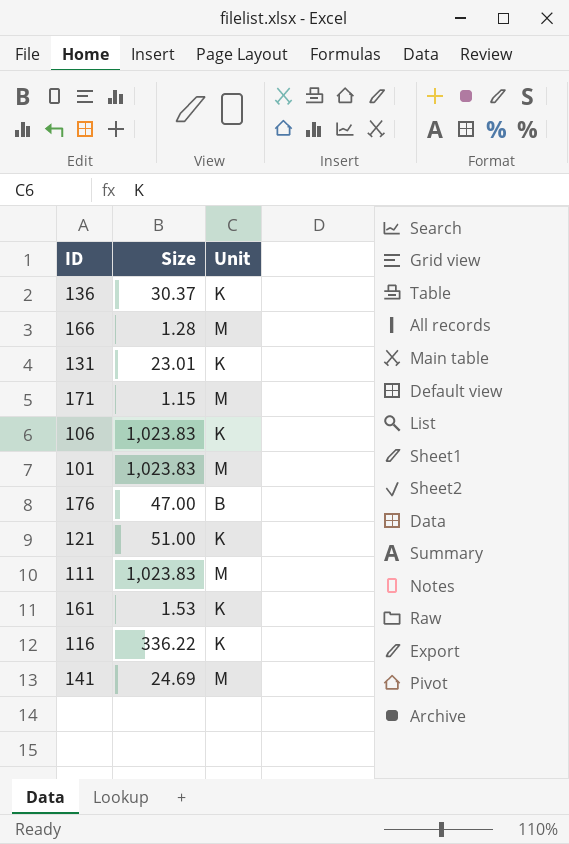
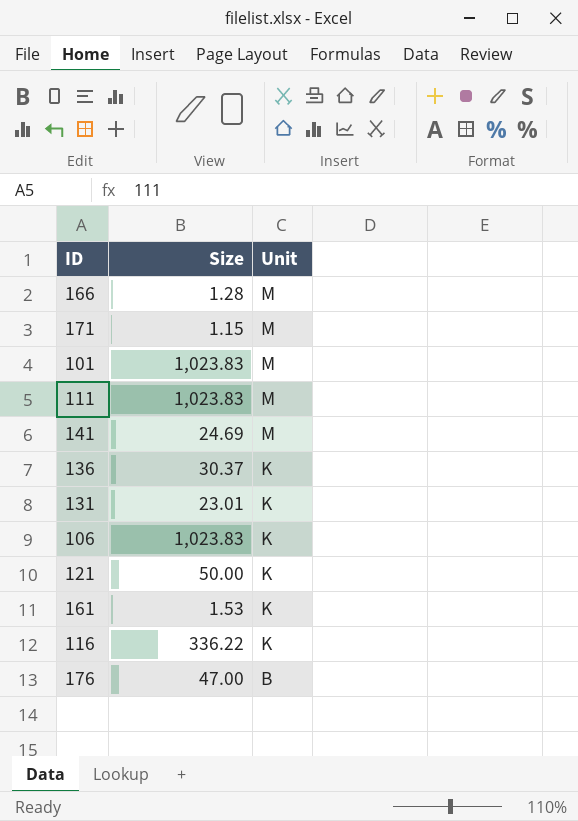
row order: none -> Unit descending
121 | Size: 51.00 -> 50.00

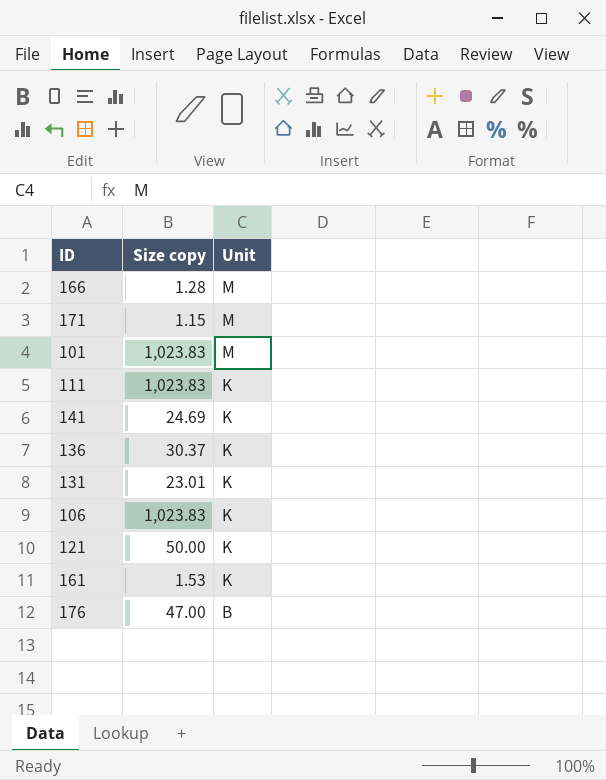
column name: Size -> Size copy
row 116: 336.22 | K -> none
111 | Unit: M -> K
141 | Unit: M -> K

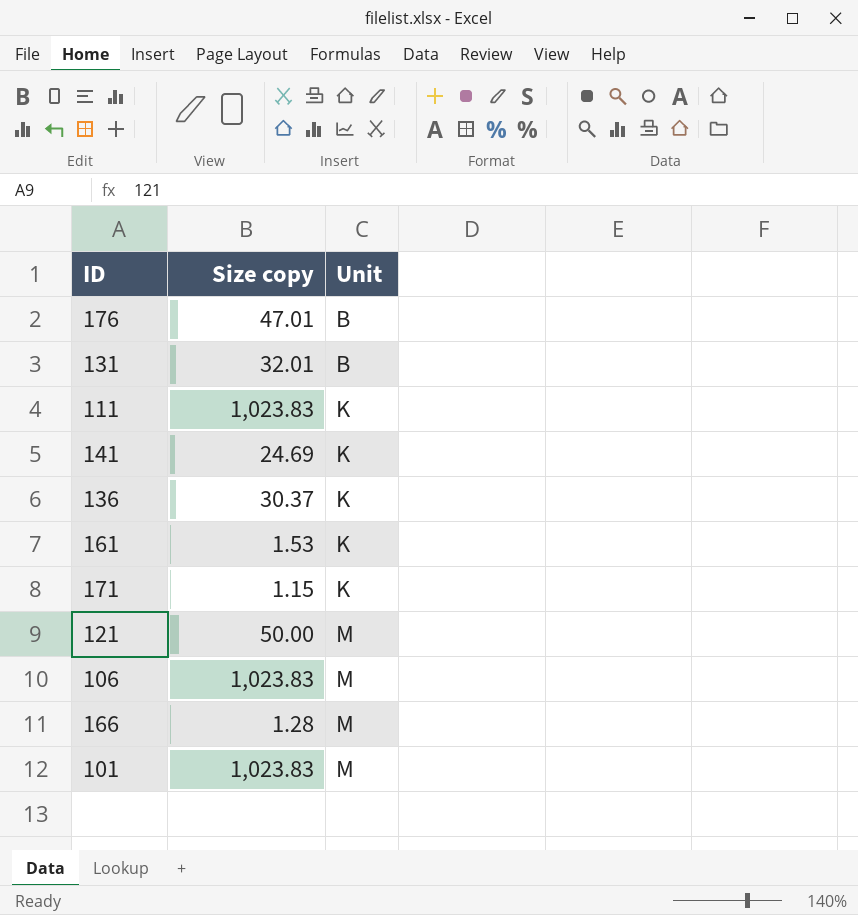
row order: Unit descending -> Unit ascending
176 | Size copy: 47.00 -> 47.01
131 | Size copy: 23.01 -> 32.01
131 | Unit: K -> B
171 | Unit: M -> K
121 | Unit: K -> M
106 | Unit: K -> M

